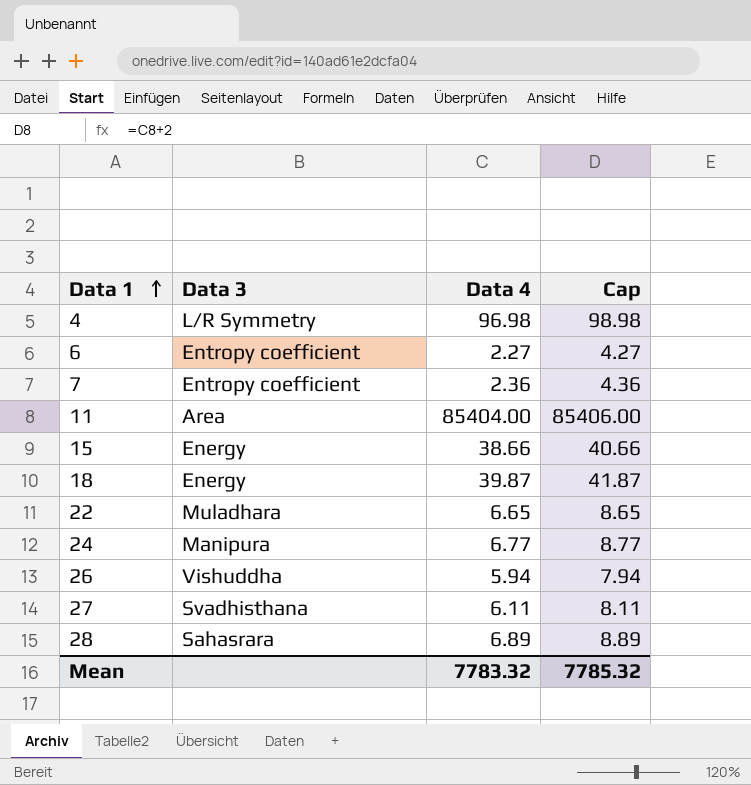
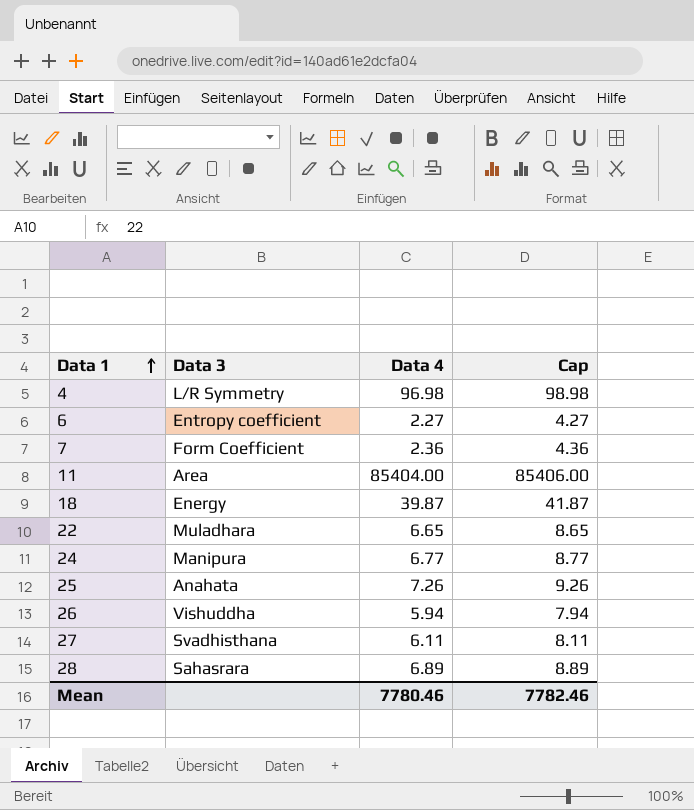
row 15: Energy | 38.66 | 40.66 -> none
7 | Data 3: Entropy coefficient -> Form Coefficient
row 25: none -> Anahata | 7.26 | 9.26
Mean | Data 4: 7783.32 -> 7780.46
Mean | Cap: 7785.32 -> 7782.46

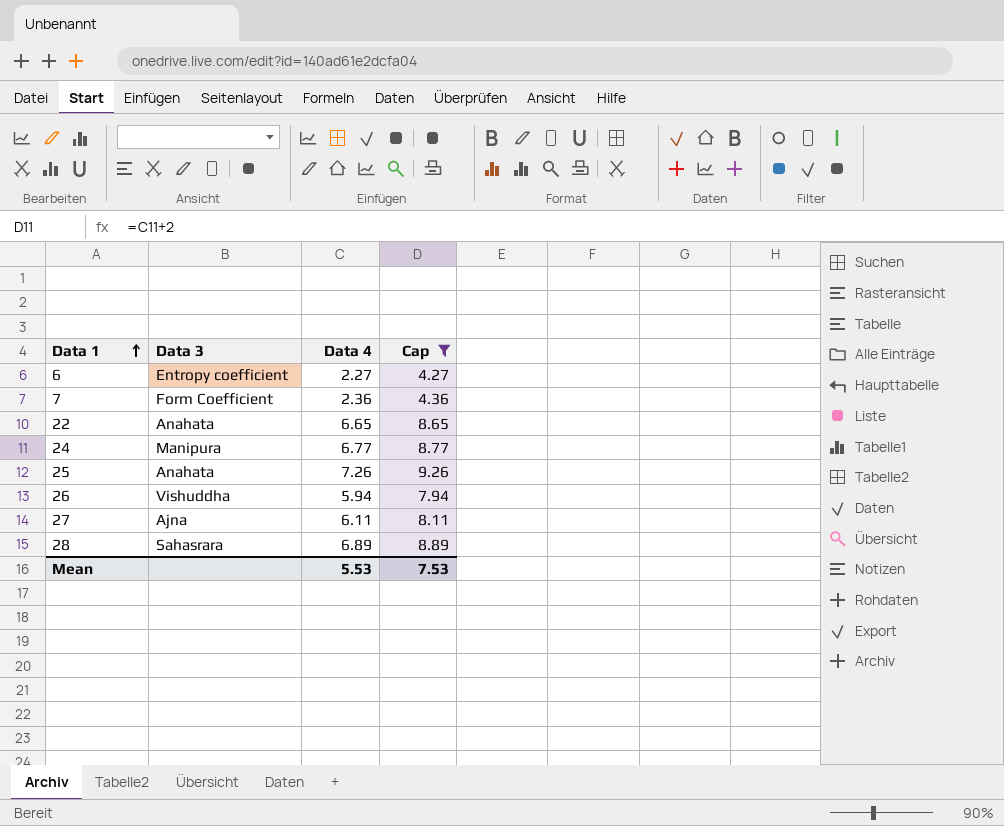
filter: none -> Cap <= 9.26
22 | Data 3: Muladhara -> Anahata
27 | Data 3: Svadhisthana -> Ajna
Mean | Data 4: 7780.46 -> 5.53
Mean | Cap: 7782.46 -> 7.53

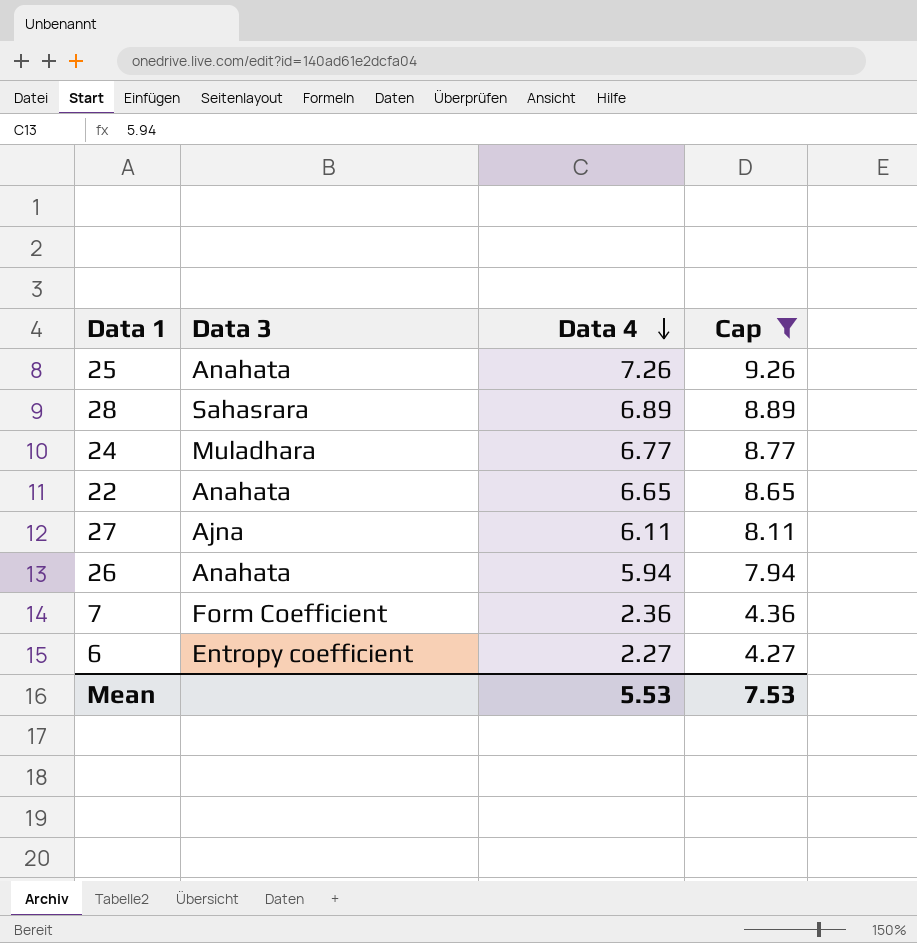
row order: Data 1 ascending -> Data 4 descending
24 | Data 3: Manipura -> Muladhara
26 | Data 3: Vishuddha -> Anahata

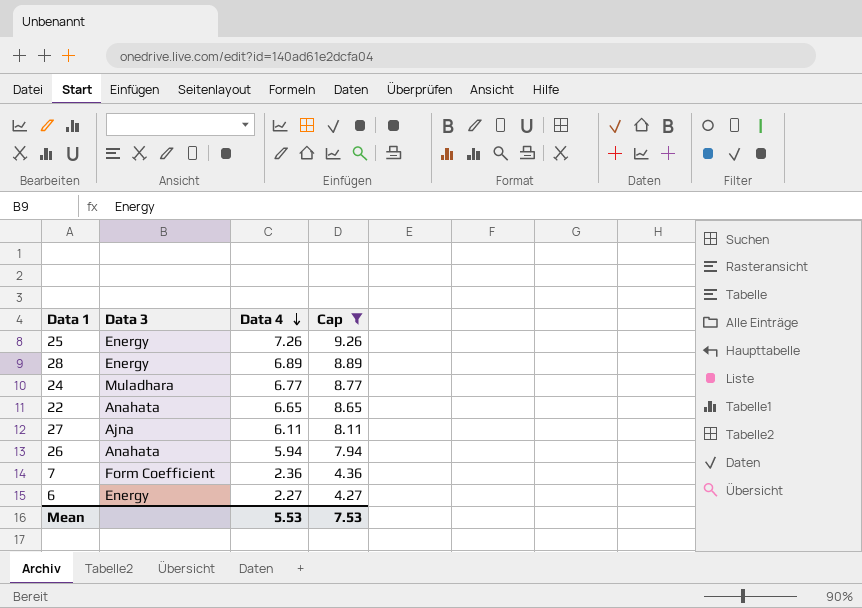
25 | Data 3: Anahata -> Energy
28 | Data 3: Sahasrara -> Energy
6 | Data 3: Entropy coefficient -> Energy

